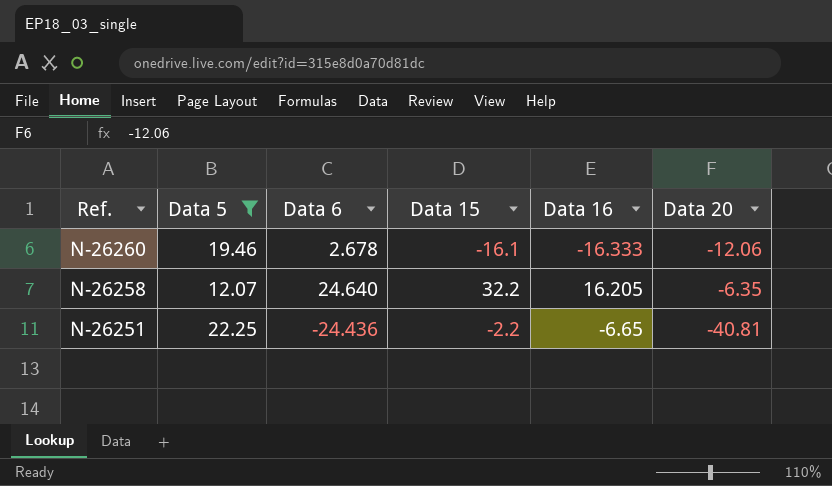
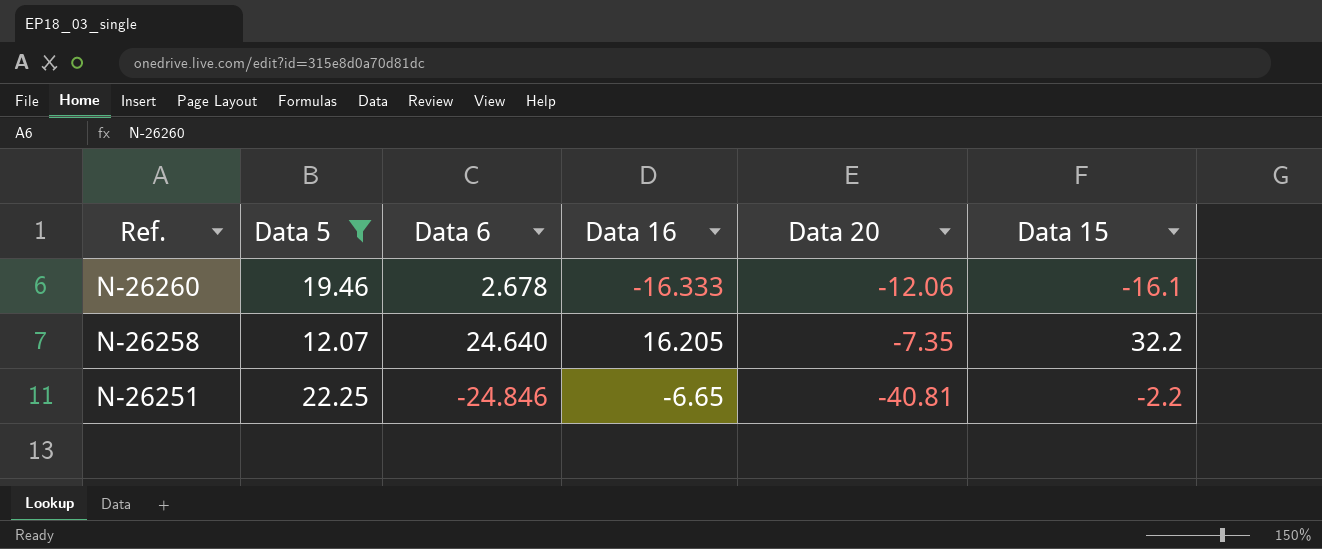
column Data 15 | position: 4 -> 6
N-26258 | Data 20: -6.35 -> -7.35
N-26251 | Data 6: -24.436 -> -24.846

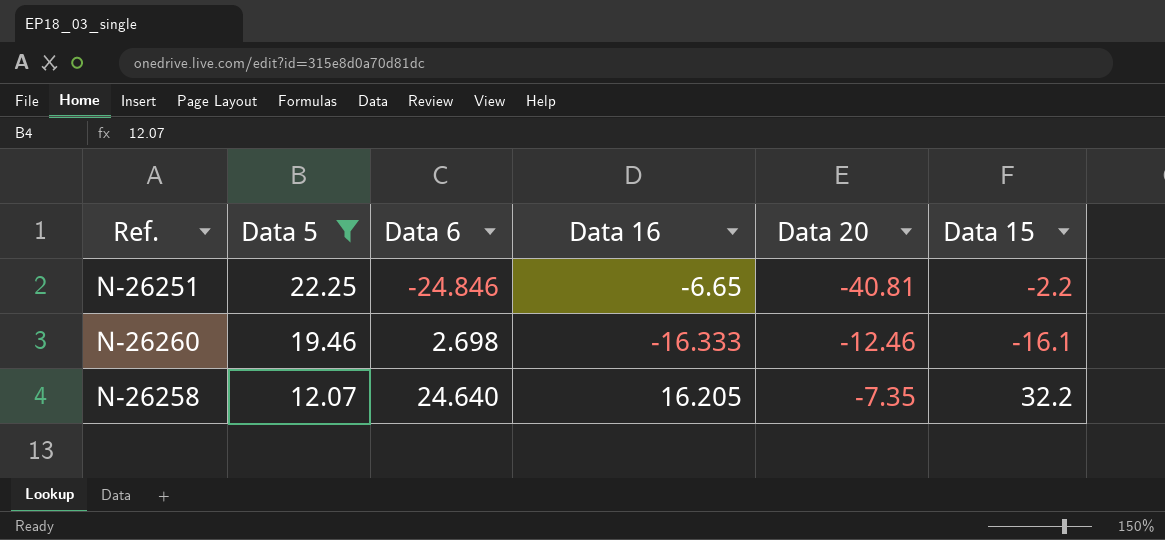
row order: Ref. descending -> Data 5 descending
N-26260 | Data 6: 2.678 -> 2.698
N-26260 | Data 20: -12.06 -> -12.46

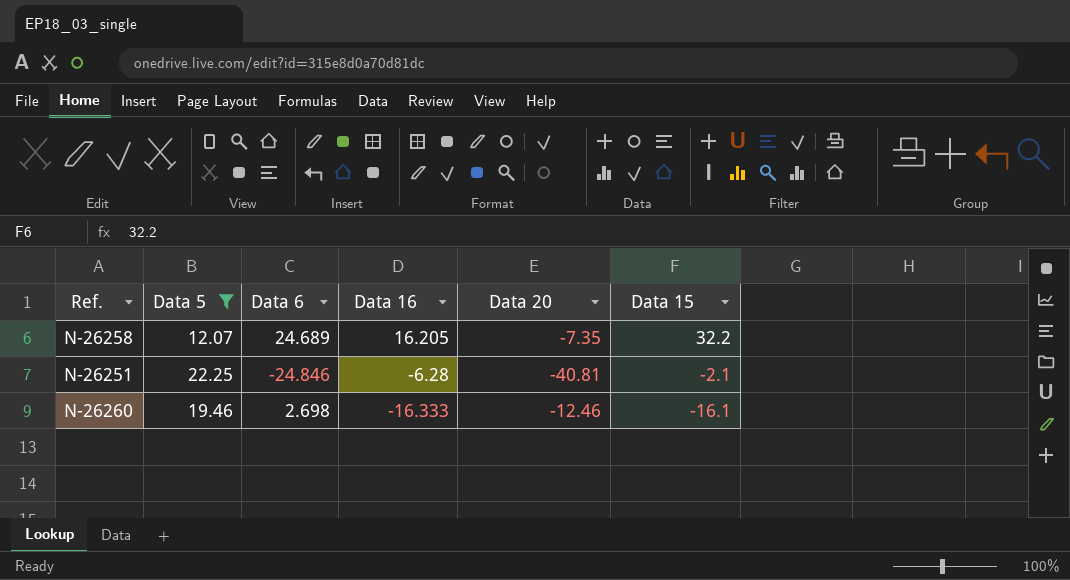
row order: Data 5 descending -> Data 16 descending
N-26258 | Data 6: 24.640 -> 24.689
N-26251 | Data 16: -6.65 -> -6.28
N-26251 | Data 15: -2.2 -> -2.1

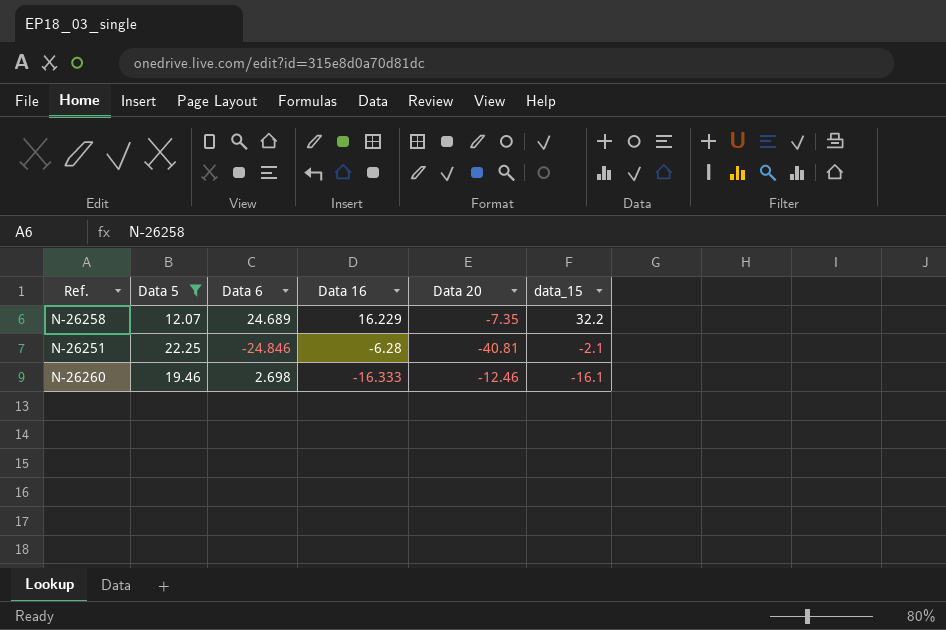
column name: Data 15 -> data_15
N-26258 | Data 16: 16.205 -> 16.229

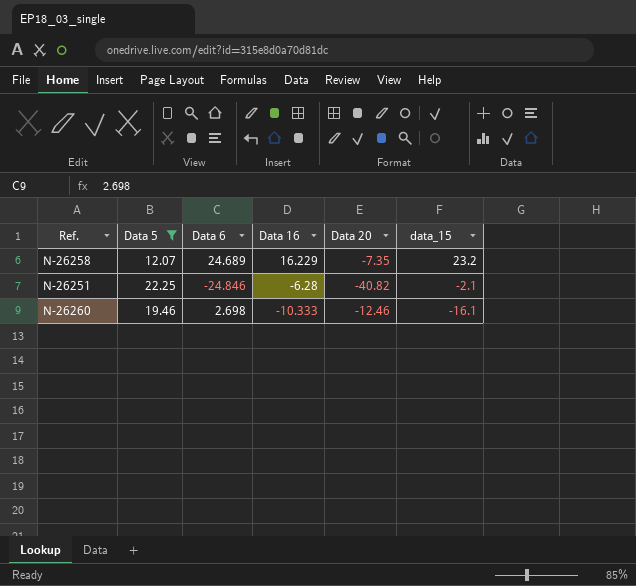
N-26258 | data_15: 32.2 -> 23.2
N-26251 | Data 20: -40.81 -> -40.82
N-26260 | Data 16: -16.333 -> -10.333

